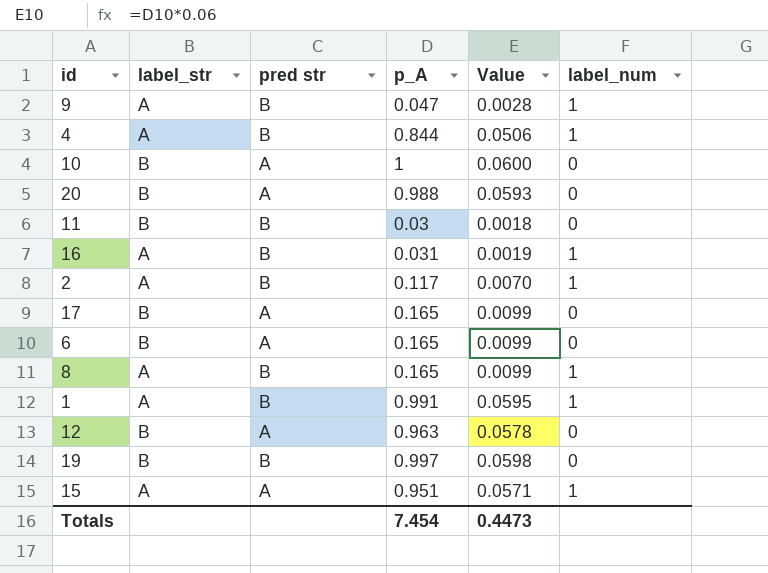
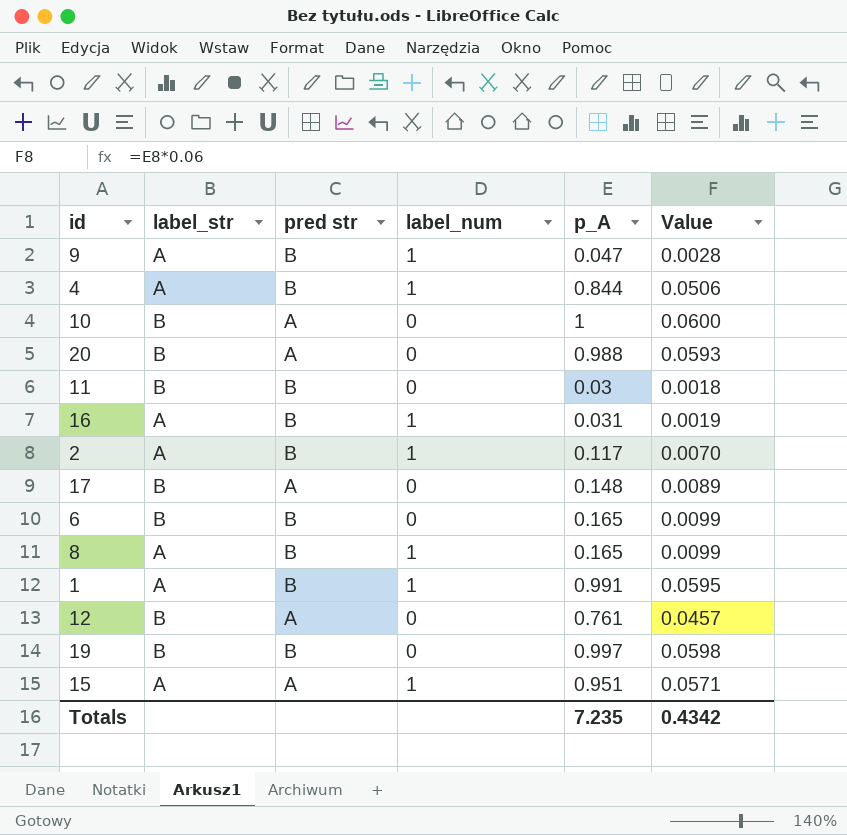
column label_num | position: 6 -> 4
17 | p_A: 0.165 -> 0.148
17 | Value: 0.0099 -> 0.0089
6 | pred str: A -> B
12 | p_A: 0.963 -> 0.761
12 | Value: 0.0578 -> 0.0457
Totals | p_A: 7.454 -> 7.235
Totals | Value: 0.4473 -> 0.4342

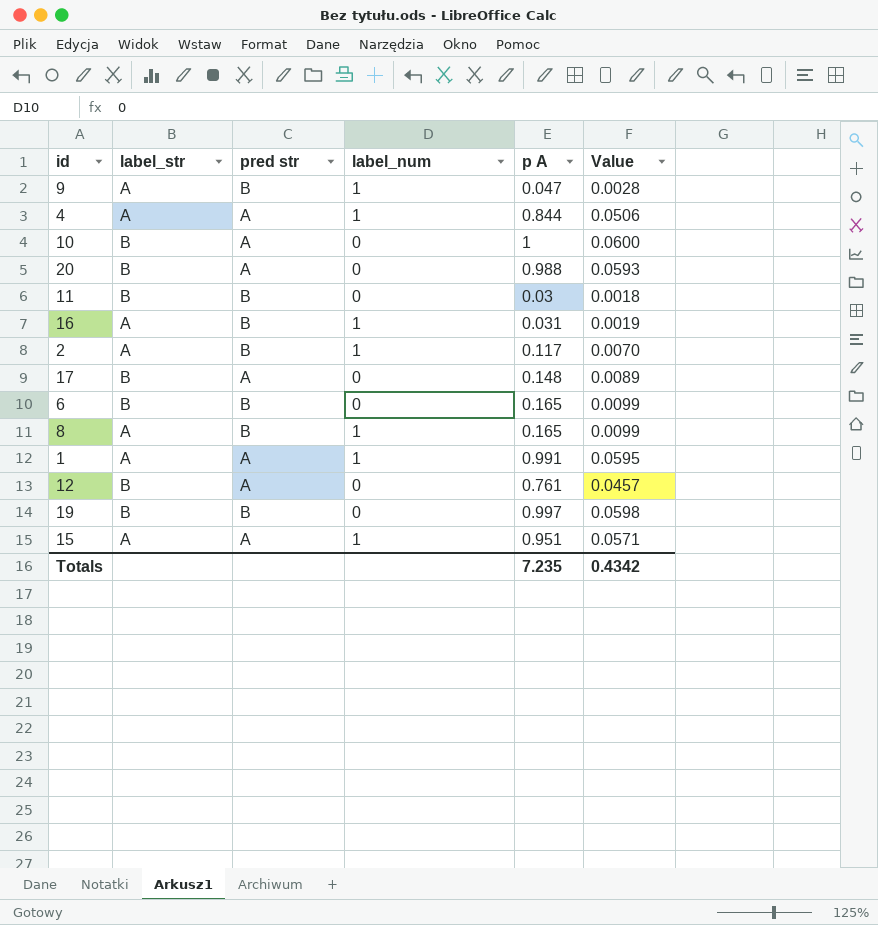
column name: p_A -> p A
4 | pred str: B -> A
1 | pred str: B -> A

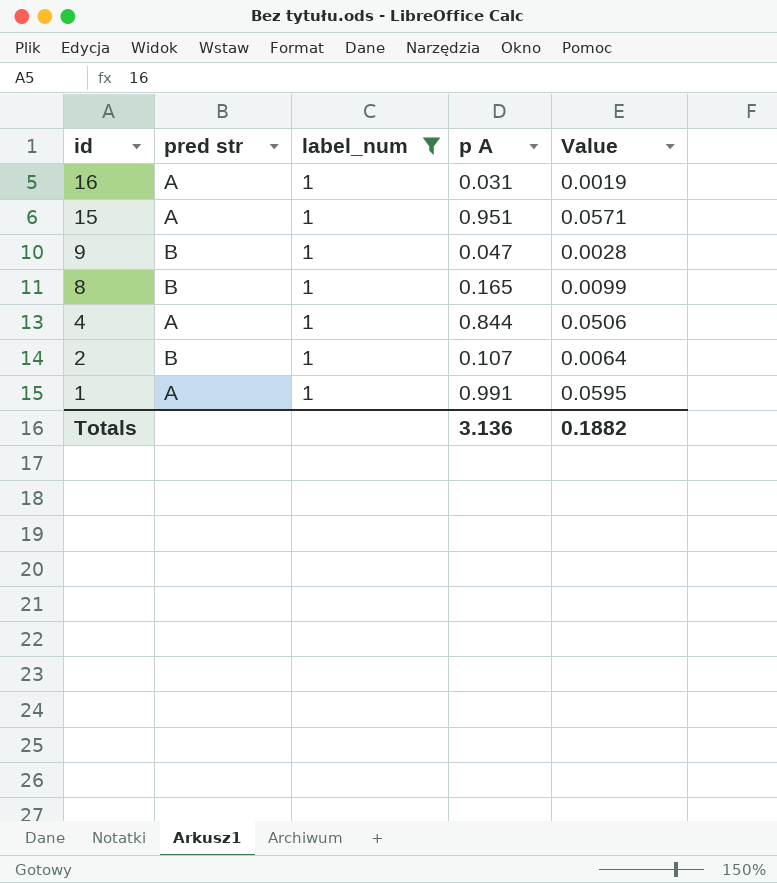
filter: none -> label_num = 1
row order: none -> id descending
column label_str | position: 2 -> none
16 | pred str: B -> A
2 | p A: 0.117 -> 0.107
2 | Value: 0.0070 -> 0.0064
Totals | p A: 7.235 -> 3.136
Totals | Value: 0.4342 -> 0.1882

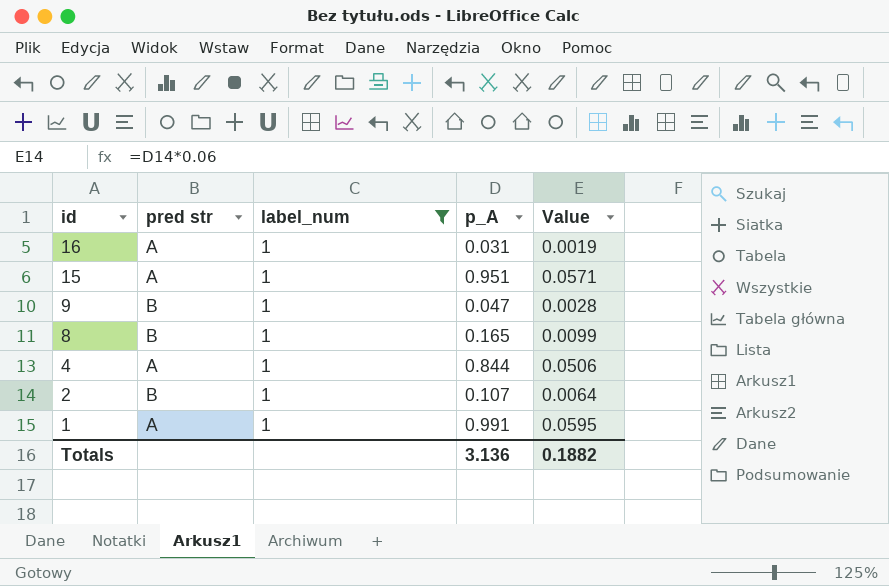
column name: p A -> p_A

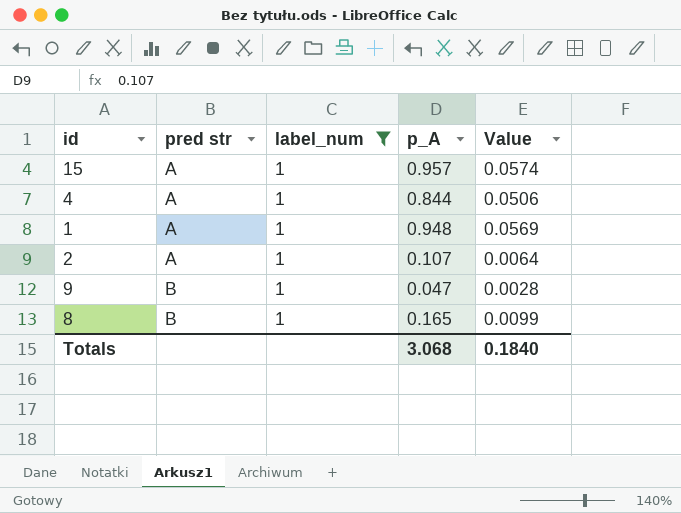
row order: id descending -> pred str ascending
row 16: A | 1 | 0.031 | 0.0019 -> none
15 | p_A: 0.951 -> 0.957
15 | Value: 0.0571 -> 0.0574
1 | p_A: 0.991 -> 0.948
1 | Value: 0.0595 -> 0.0569
2 | pred str: B -> A
Totals | p_A: 3.136 -> 3.068
Totals | Value: 0.1882 -> 0.1840

